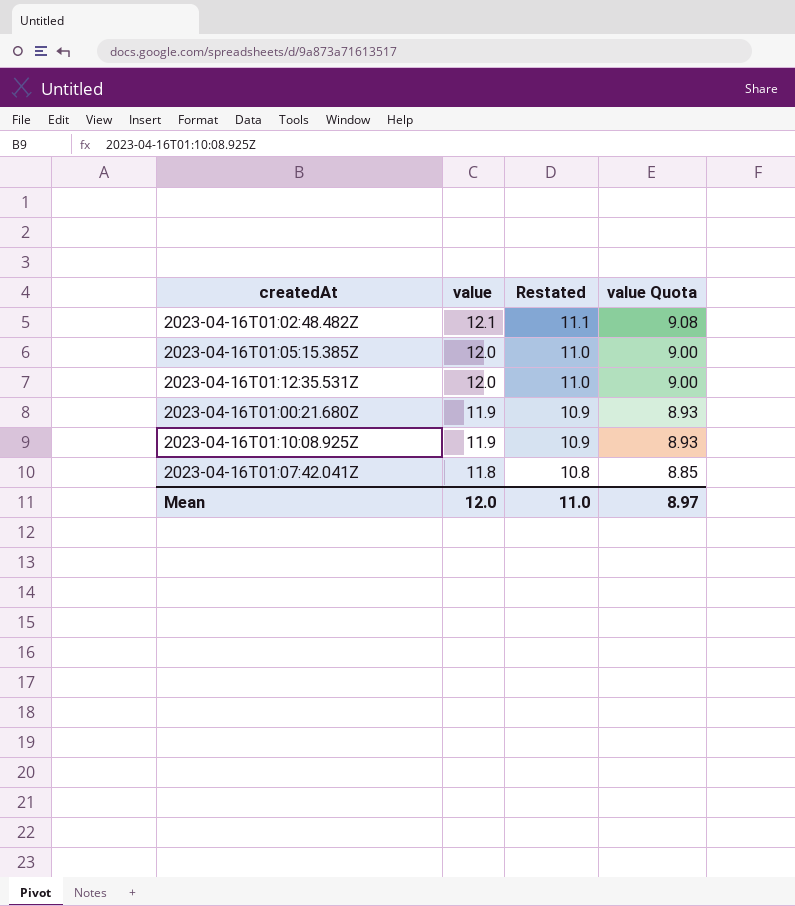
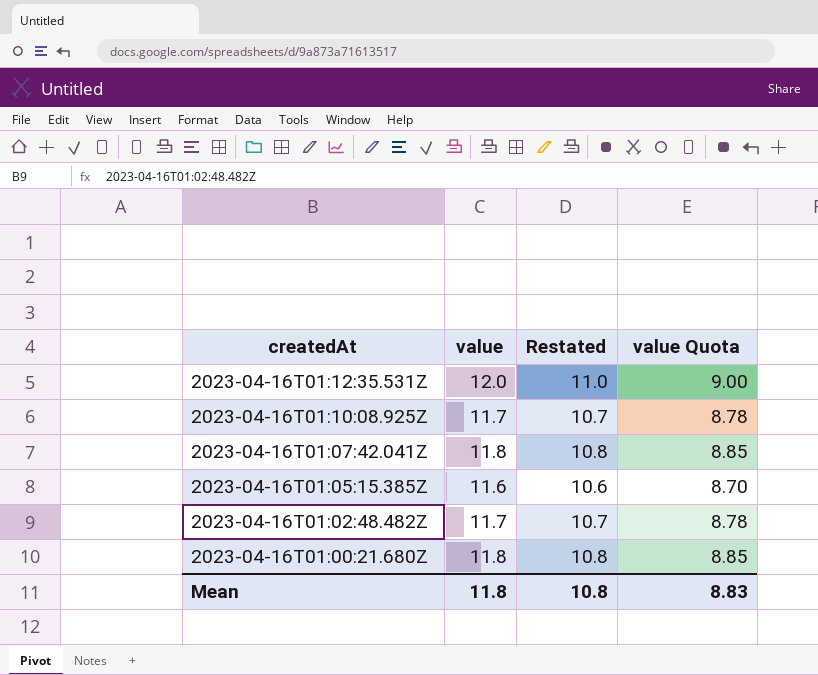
row order: value descending -> createdAt descending
2023-04-16T01:10:08.925Z | value: 11.9 -> 11.7
2023-04-16T01:10:08.925Z | Restated: 10.9 -> 10.7
2023-04-16T01:10:08.925Z | value Quota: 8.93 -> 8.78
2023-04-16T01:05:15.385Z | value: 12.0 -> 11.6
2023-04-16T01:05:15.385Z | Restated: 11.0 -> 10.6
2023-04-16T01:05:15.385Z | value Quota: 9.00 -> 8.70
2023-04-16T01:02:48.482Z | value: 12.1 -> 11.7
2023-04-16T01:02:48.482Z | Restated: 11.1 -> 10.7
2023-04-16T01:02:48.482Z | value Quota: 9.08 -> 8.78
2023-04-16T01:00:21.680Z | value: 11.9 -> 11.8
2023-04-16T01:00:21.680Z | Restated: 10.9 -> 10.8
2023-04-16T01:00:21.680Z | value Quota: 8.93 -> 8.85
Mean | value: 12.0 -> 11.8
Mean | Restated: 11.0 -> 10.8
Mean | value Quota: 8.97 -> 8.83

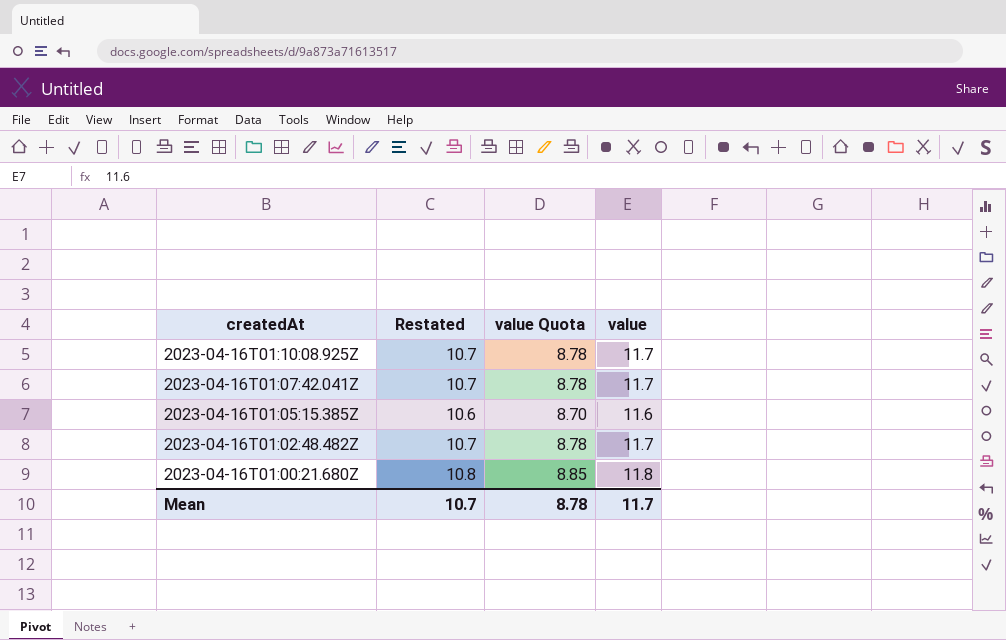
column value | position: 2 -> 4
row 2023-04-16T01:12:35.531Z: 12.0 | 11.0 | 9.00 -> none
2023-04-16T01:07:42.041Z | Restated: 10.8 -> 10.7
2023-04-16T01:07:42.041Z | value Quota: 8.85 -> 8.78
2023-04-16T01:07:42.041Z | value: 11.8 -> 11.7
Mean | Restated: 10.8 -> 10.7
Mean | value Quota: 8.83 -> 8.78
Mean | value: 11.8 -> 11.7

